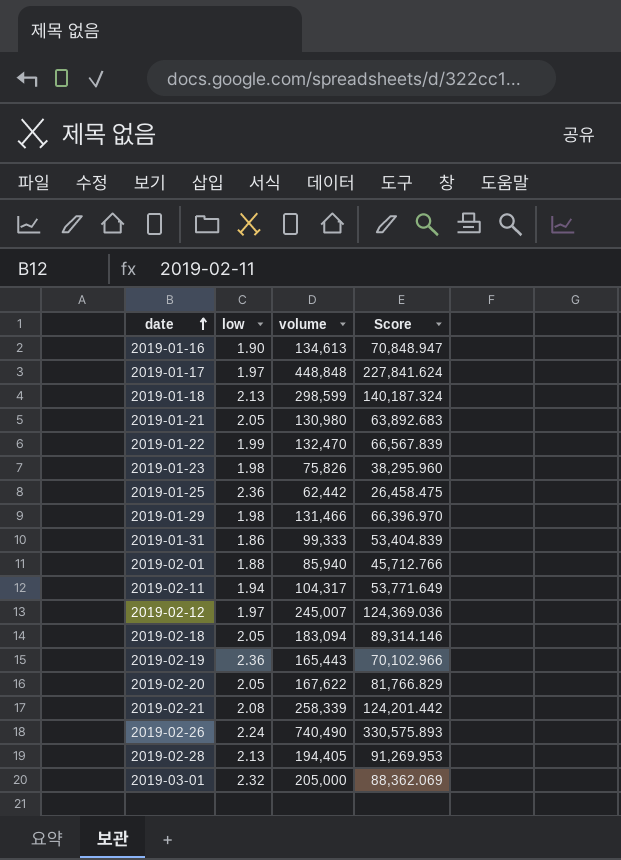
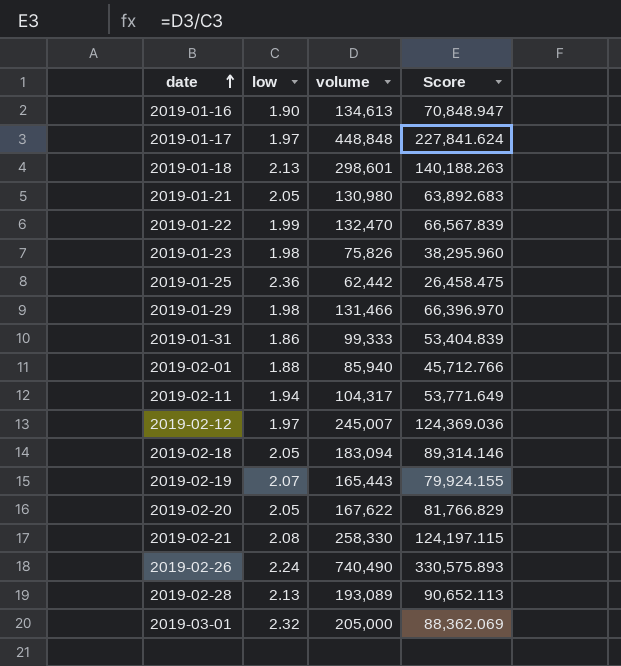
2019-01-18 | volume: 298,599 -> 298,601
2019-01-18 | Score: 140,187.324 -> 140,188.263
2019-02-19 | low: 2.36 -> 2.07
2019-02-19 | Score: 70,102.966 -> 79,924.155
2019-02-21 | volume: 258,339 -> 258,330
2019-02-21 | Score: 124,201.442 -> 124,197.115
2019-02-28 | volume: 194,405 -> 193,089
2019-02-28 | Score: 91,269.953 -> 90,652.113

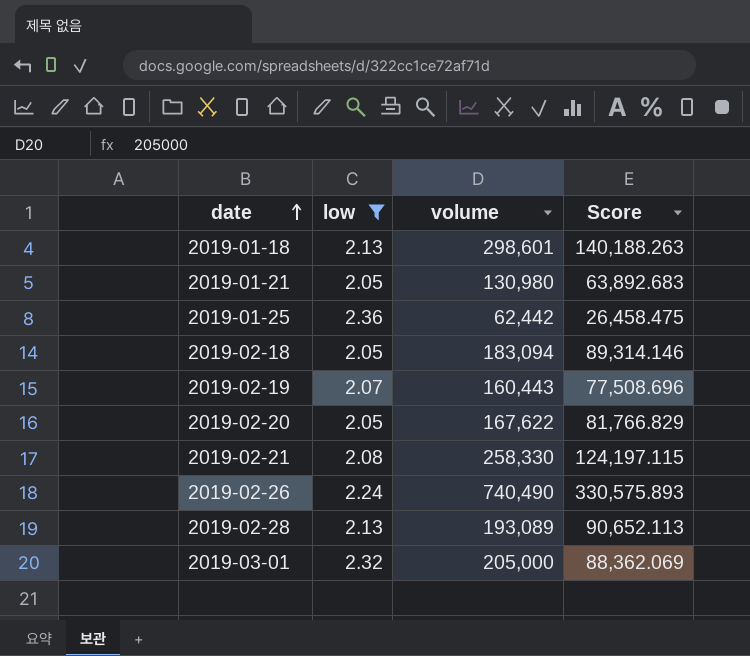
filter: none -> low >= 2.05
2019-02-19 | volume: 165,443 -> 160,443
2019-02-19 | Score: 79,924.155 -> 77,508.696

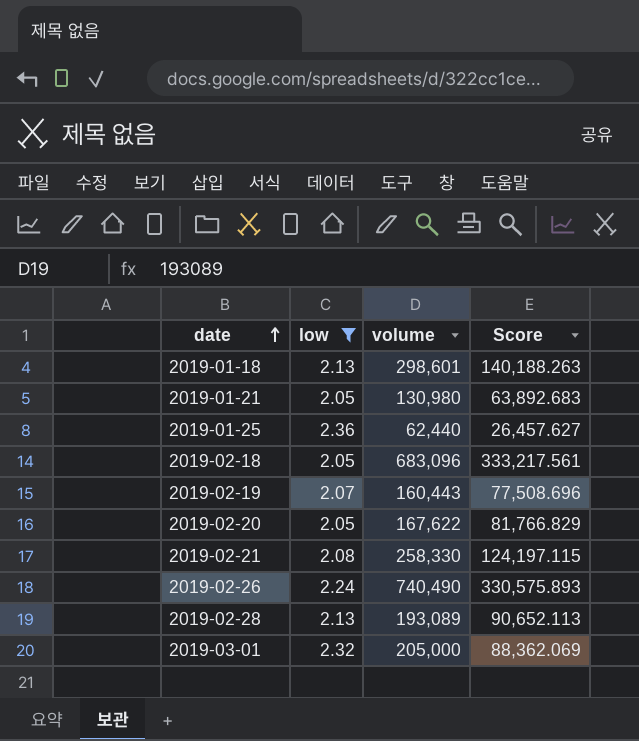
2019-01-25 | volume: 62,442 -> 62,440
2019-01-25 | Score: 26,458.475 -> 26,457.627
2019-02-18 | volume: 183,094 -> 683,096
2019-02-18 | Score: 89,314.146 -> 333,217.561

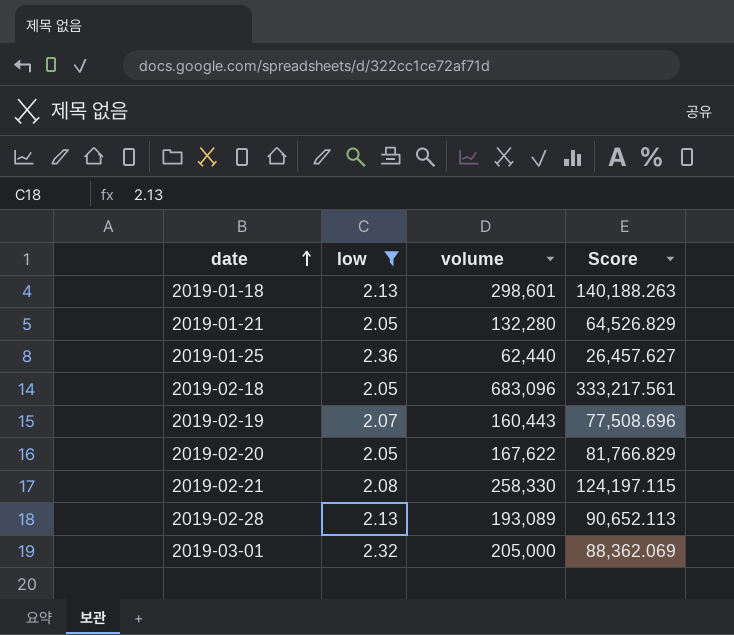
row 2019-02-26: 2.24 | 740,490 | 330,575.893 -> none
2019-01-21 | volume: 130,980 -> 132,280
2019-01-21 | Score: 63,892.683 -> 64,526.829

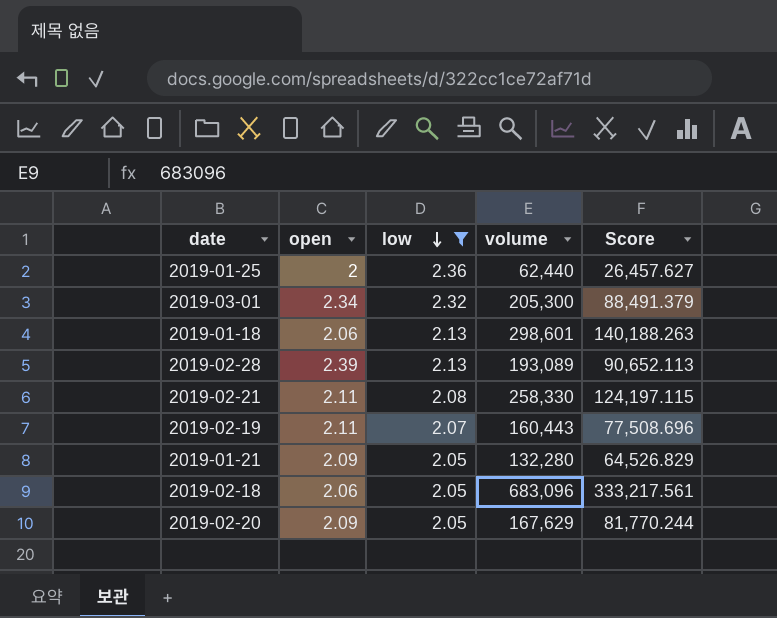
row order: date ascending -> low descending
column open | position: none -> 2
2019-03-01 | volume: 205,000 -> 205,300
2019-03-01 | Score: 88,362.069 -> 88,491.379
2019-02-20 | volume: 167,622 -> 167,629
2019-02-20 | Score: 81,766.829 -> 81,770.244

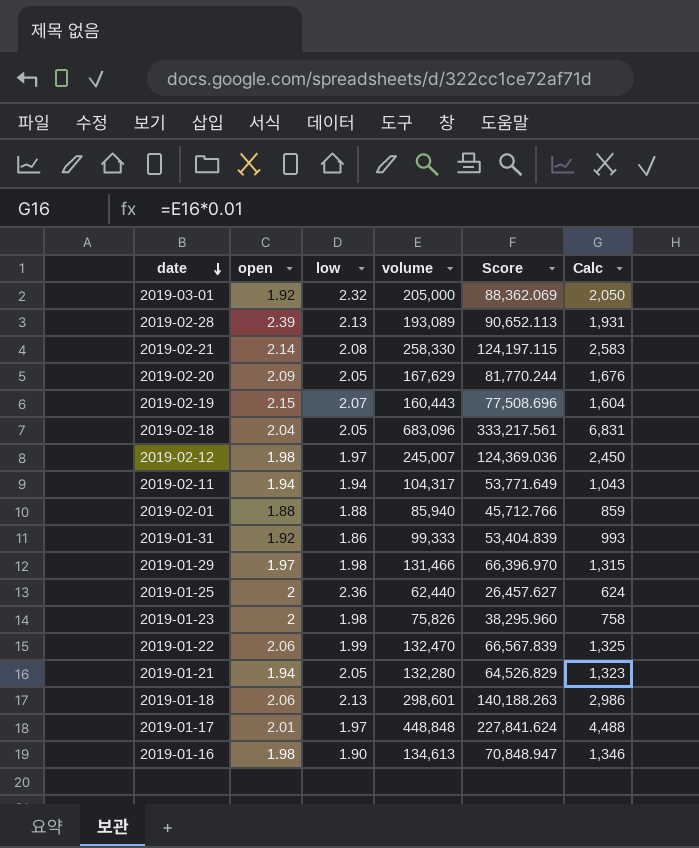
filter: low >= 2.05 -> none
row order: low descending -> date descending
column Calc | formula: none -> [volume] * 0.01
2019-03-01 | open: 2.34 -> 1.92
2019-03-01 | volume: 205,300 -> 205,000
2019-03-01 | Score: 88,491.379 -> 88,362.069
2019-02-21 | open: 2.11 -> 2.14
2019-02-19 | open: 2.11 -> 2.15
2019-02-18 | open: 2.06 -> 2.04
2019-01-21 | open: 2.09 -> 1.94

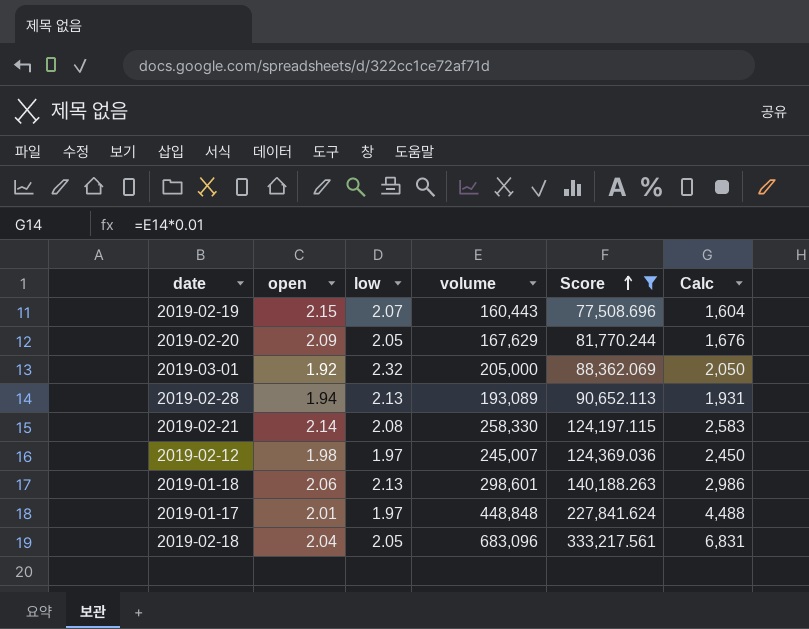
filter: none -> Score >= 77,508.696
row order: date descending -> Score ascending
2019-02-28 | open: 2.39 -> 1.94

